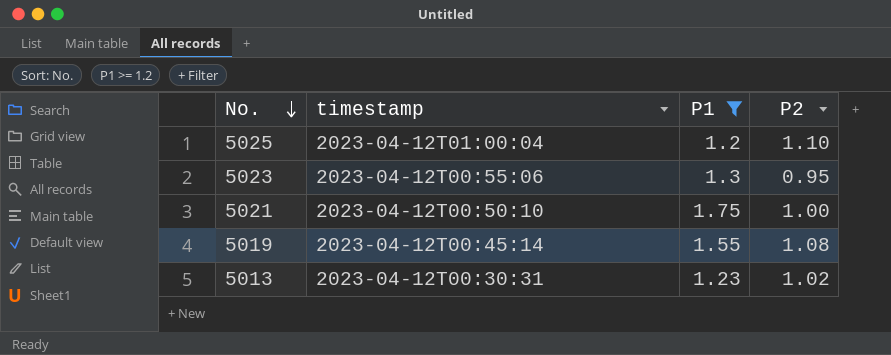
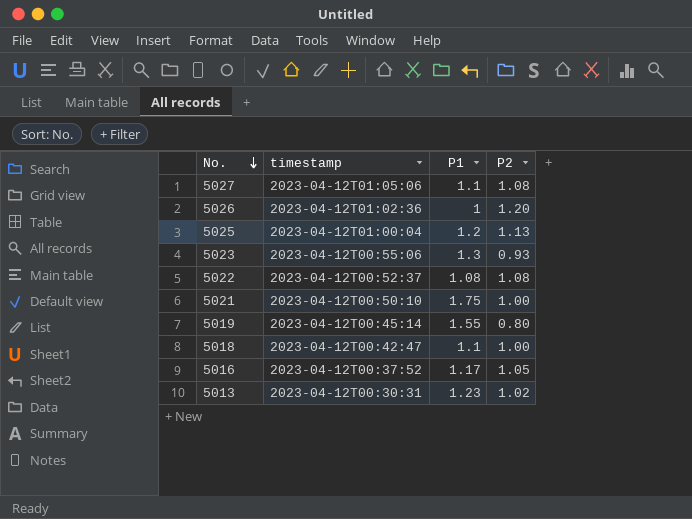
filter: P1 >= 1.2 -> none
5025 | P2: 1.10 -> 1.13
5023 | P2: 0.95 -> 0.93
5019 | P2: 1.08 -> 0.80

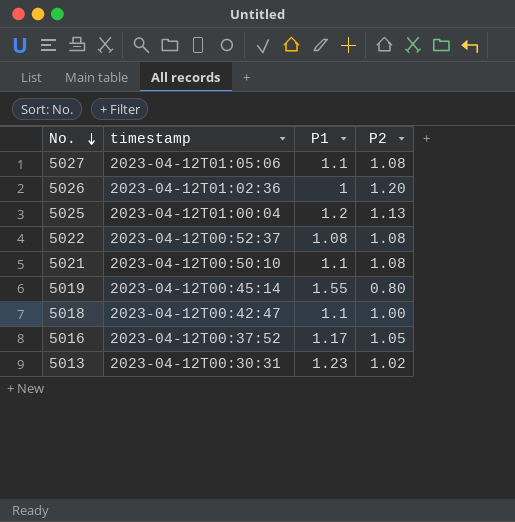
row 5023: 2023-04-12T00:55:06 | 1.3 | 0.93 -> none
5021 | P1: 1.75 -> 1.1
5021 | P2: 1.00 -> 1.08

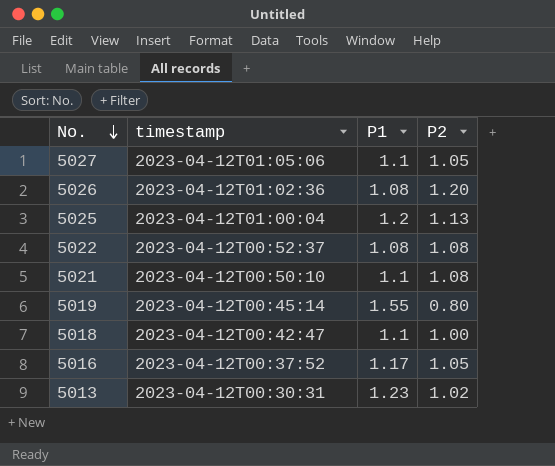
5027 | P2: 1.08 -> 1.05
5026 | P1: 1 -> 1.08

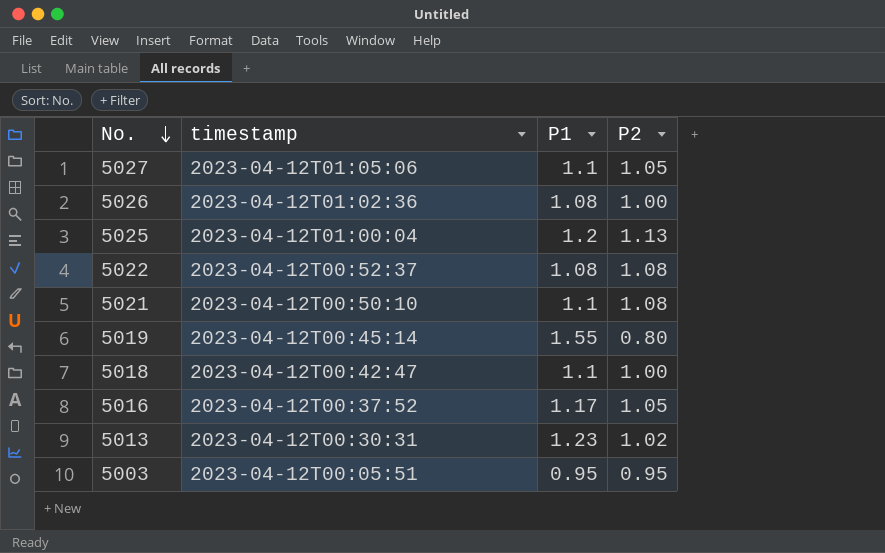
5026 | P2: 1.20 -> 1.00
row 5003: none -> 2023-04-12T00:05:51 | 0.95 | 0.95

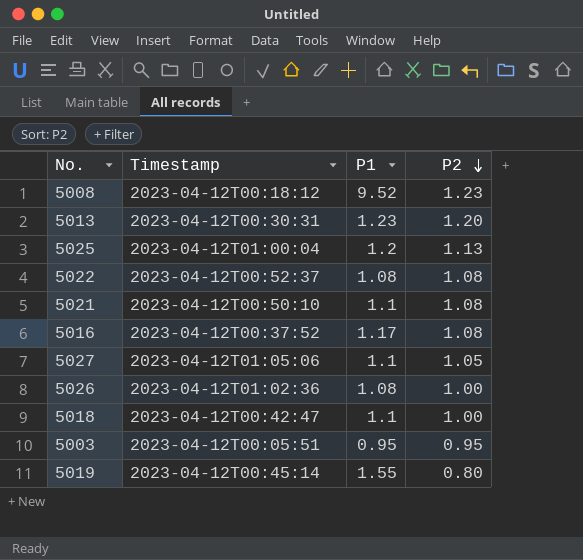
row order: No. descending -> P2 descending
column name: timestamp -> Timestamp
row 5008: none -> 2023-04-12T00:18:12 | 9.52 | 1.23
5013 | P2: 1.02 -> 1.20
5016 | P2: 1.05 -> 1.08

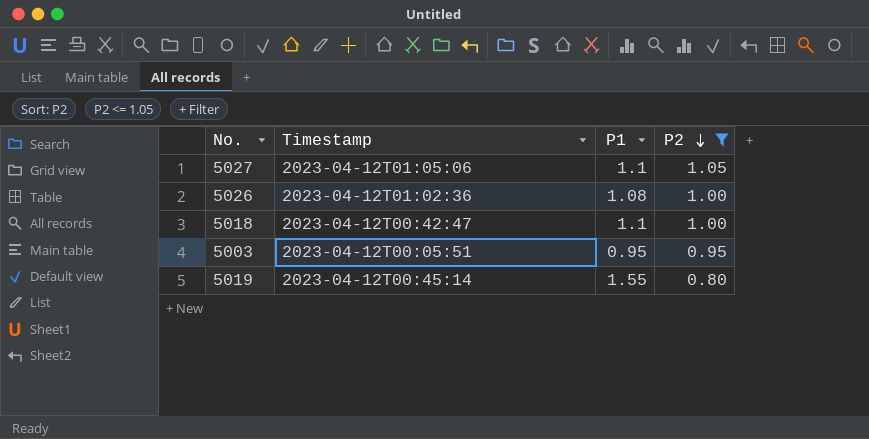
filter: none -> P2 <= 1.05

